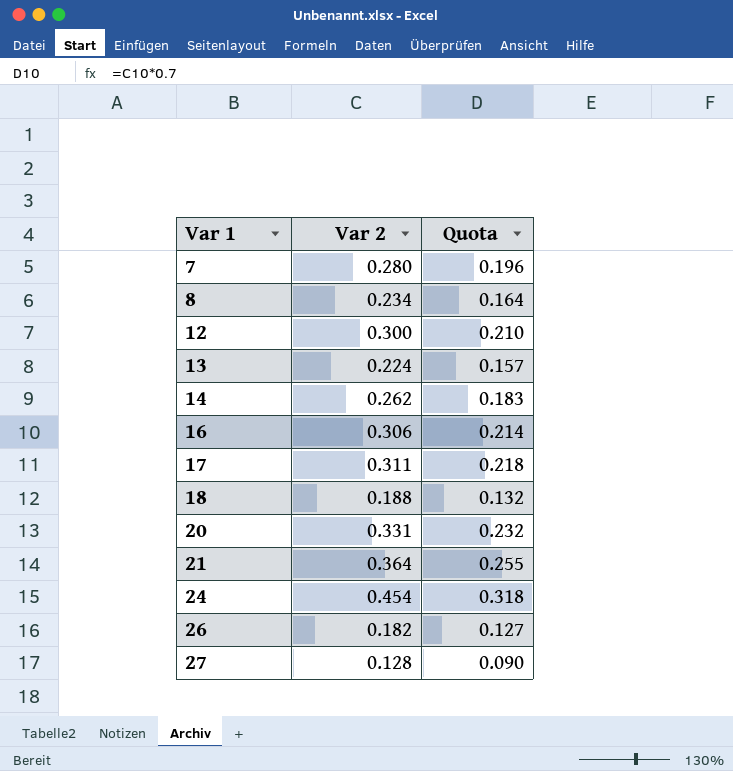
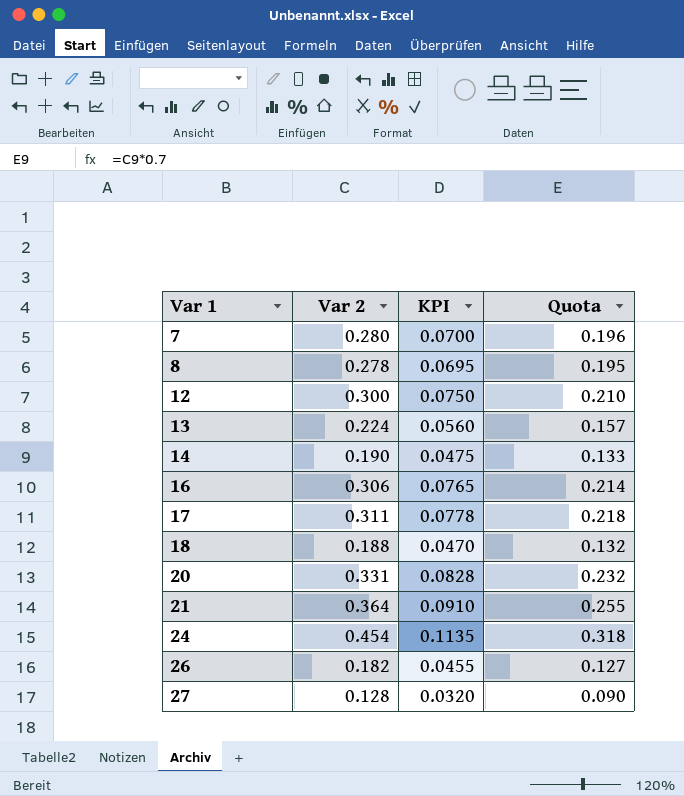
column KPI | formula: none -> [Var 2] * 0.25
8 | Var 2: 0.234 -> 0.278
8 | Quota: 0.164 -> 0.195
14 | Var 2: 0.262 -> 0.190
14 | Quota: 0.183 -> 0.133

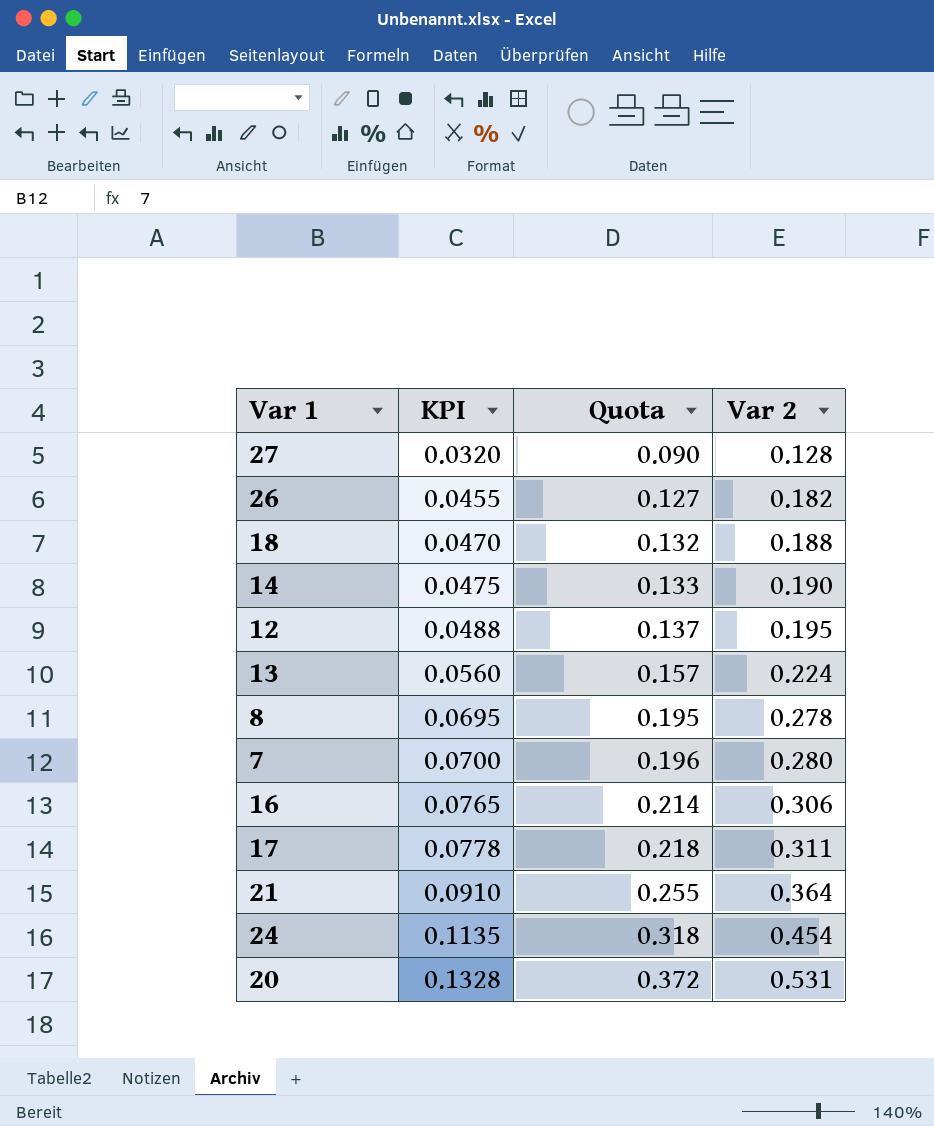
row order: Var 1 ascending -> KPI ascending
column Var 2 | position: 2 -> 4
12 | KPI: 0.0750 -> 0.0488
12 | Quota: 0.210 -> 0.137
12 | Var 2: 0.300 -> 0.195
20 | KPI: 0.0828 -> 0.1328
20 | Quota: 0.232 -> 0.372
20 | Var 2: 0.331 -> 0.531

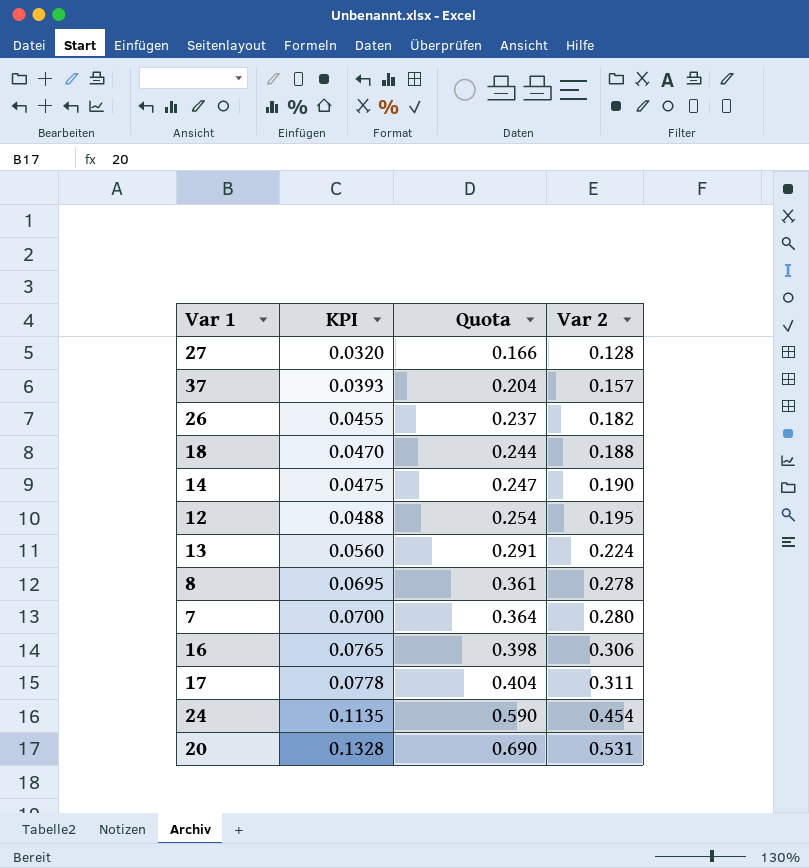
column Quota | formula: [Var 2] * 0.7 -> [Var 2] * 1.3
row 21: 0.0910 | 0.255 | 0.364 -> none
row 37: none -> 0.0393 | 0.204 | 0.157

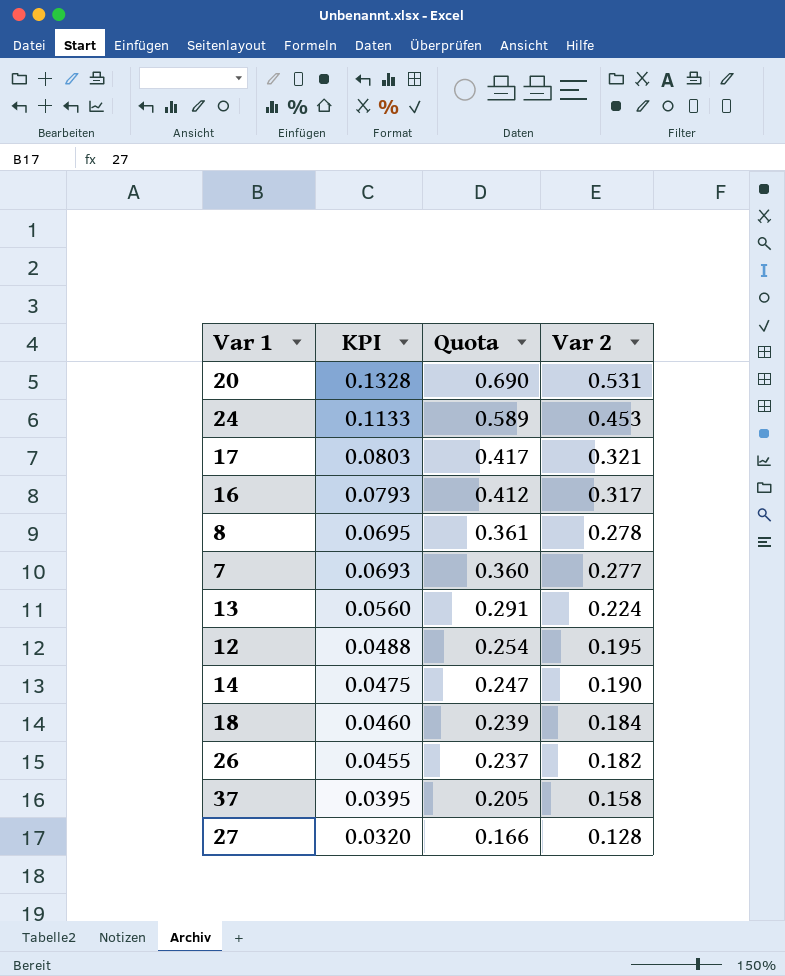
row order: KPI ascending -> KPI descending
24 | KPI: 0.1135 -> 0.1133
24 | Quota: 0.590 -> 0.589
24 | Var 2: 0.454 -> 0.453
17 | KPI: 0.0778 -> 0.0803
17 | Quota: 0.404 -> 0.417
17 | Var 2: 0.311 -> 0.321
16 | KPI: 0.0765 -> 0.0793
16 | Quota: 0.398 -> 0.412
16 | Var 2: 0.306 -> 0.317
7 | KPI: 0.0700 -> 0.0693
7 | Quota: 0.364 -> 0.360
7 | Var 2: 0.280 -> 0.277
18 | KPI: 0.0470 -> 0.0460
18 | Quota: 0.244 -> 0.239
18 | Var 2: 0.188 -> 0.184
37 | KPI: 0.0393 -> 0.0395
37 | Quota: 0.204 -> 0.205
37 | Var 2: 0.157 -> 0.158

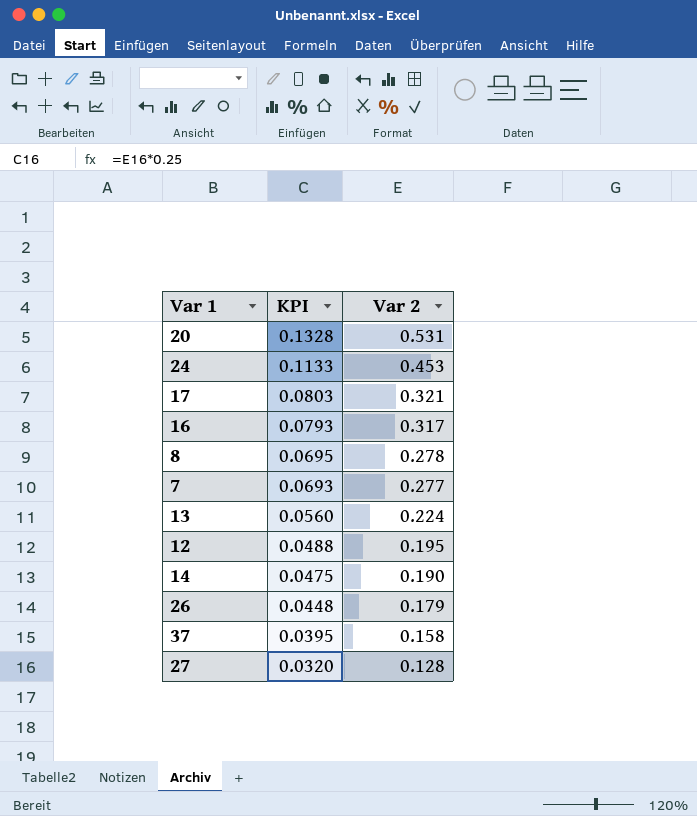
column Quota | formula: [Var 2] * 1.3 -> none
row 18: 0.0460 | 0.239 | 0.184 -> none
26 | KPI: 0.0455 -> 0.0448
26 | Var 2: 0.182 -> 0.179

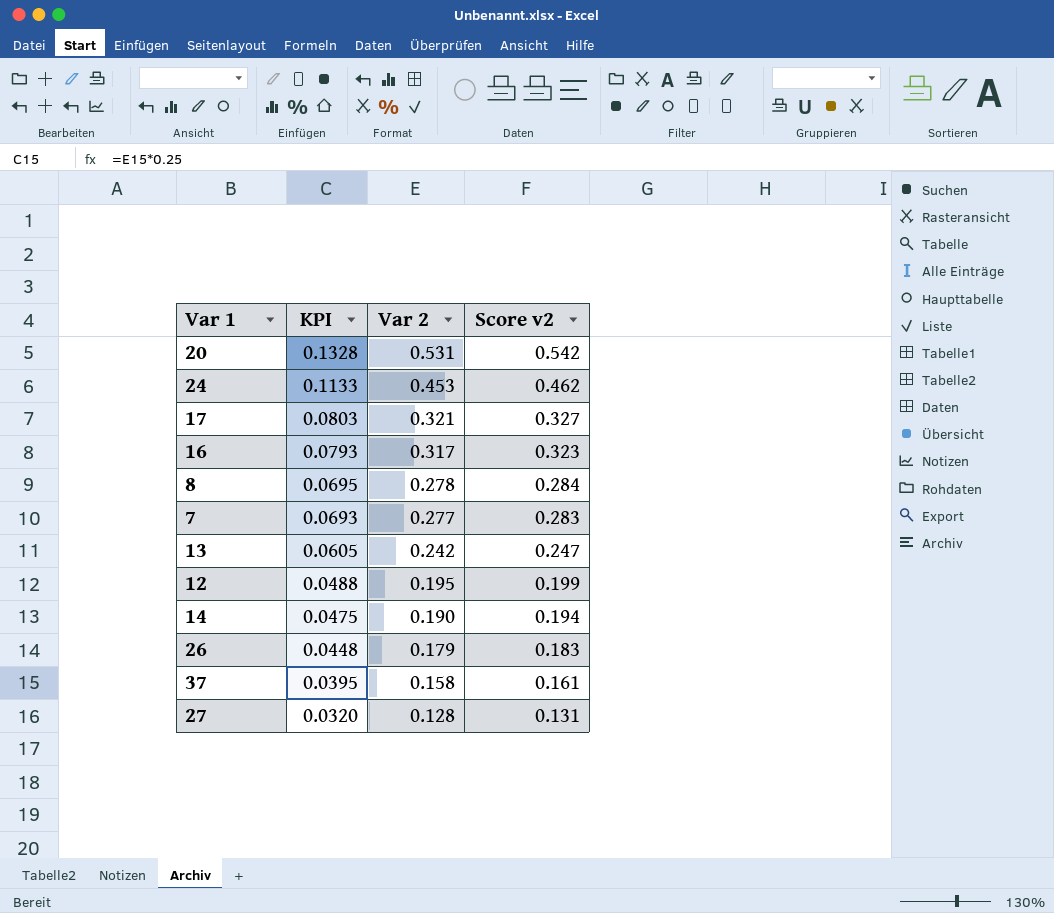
column Score v2 | formula: none -> [Var 2] * 1.02
13 | KPI: 0.0560 -> 0.0605
13 | Var 2: 0.224 -> 0.242

